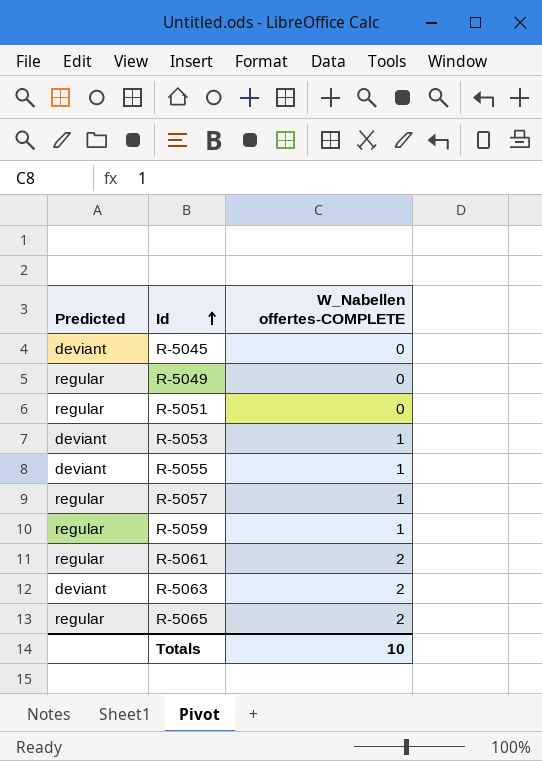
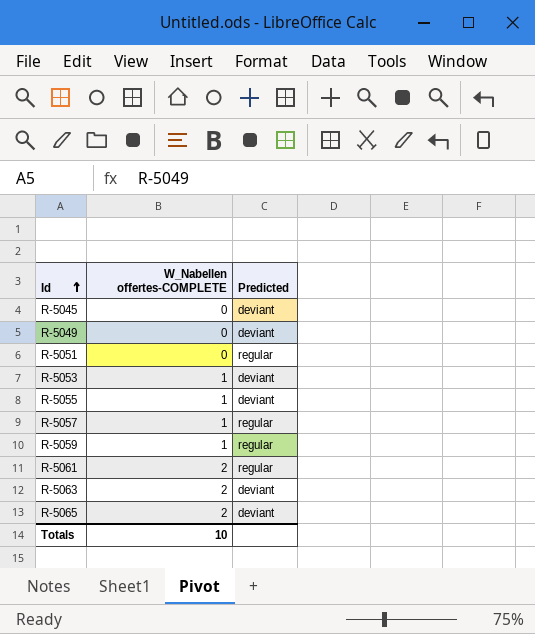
column Predicted | position: 1 -> 3
R-5049 | Predicted: regular -> deviant
R-5065 | Predicted: regular -> deviant

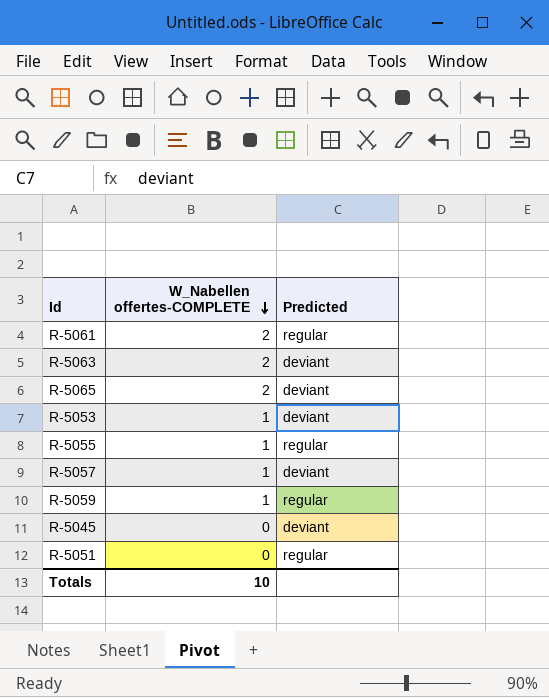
row order: Id ascending -> W_Nabellen offertes-COMPLETE descending
row R-5049: 0 | deviant -> none
R-5055 | Predicted: deviant -> regular
R-5057 | Predicted: regular -> deviant

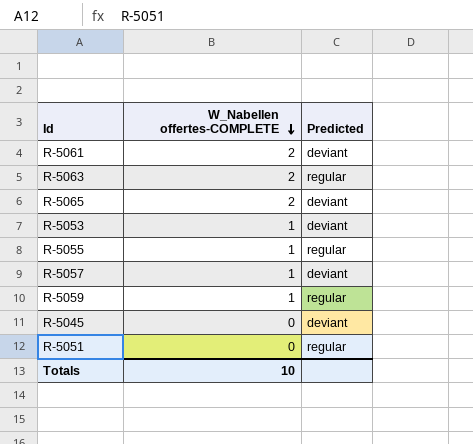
R-5061 | Predicted: regular -> deviant
R-5063 | Predicted: deviant -> regular

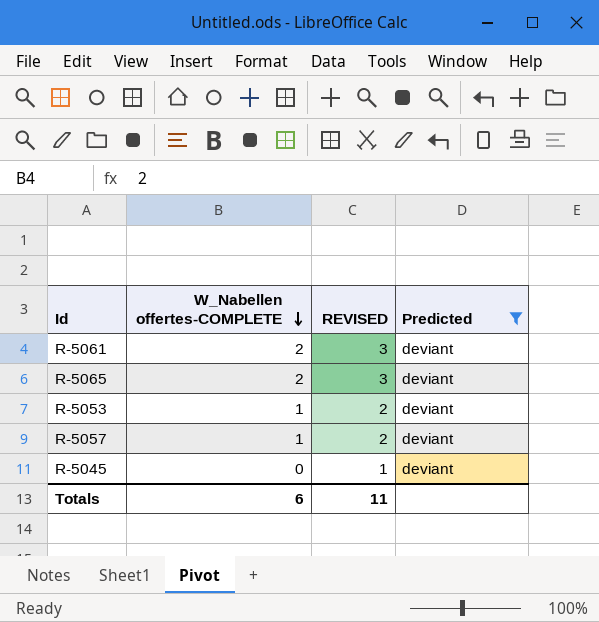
filter: none -> Predicted = deviant
column REVISED | formula: none -> [W_Nabellen offertes-COMPLETE] + 1
Totals | W_Nabellen offertes-COMPLETE: 10 -> 6

